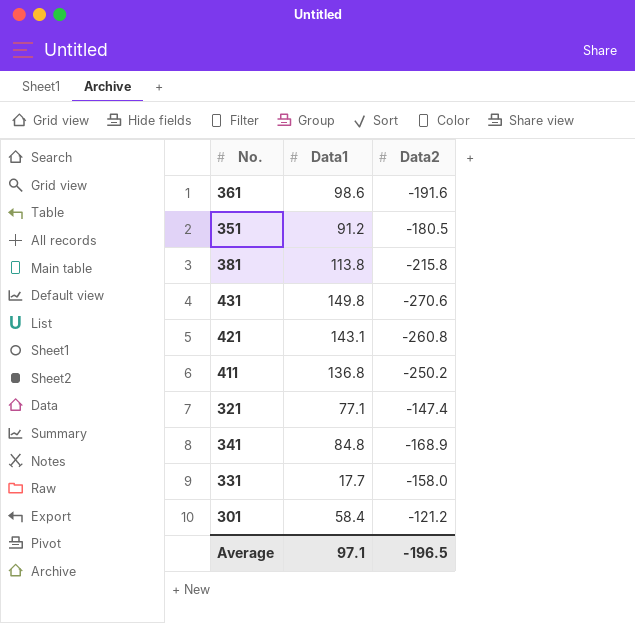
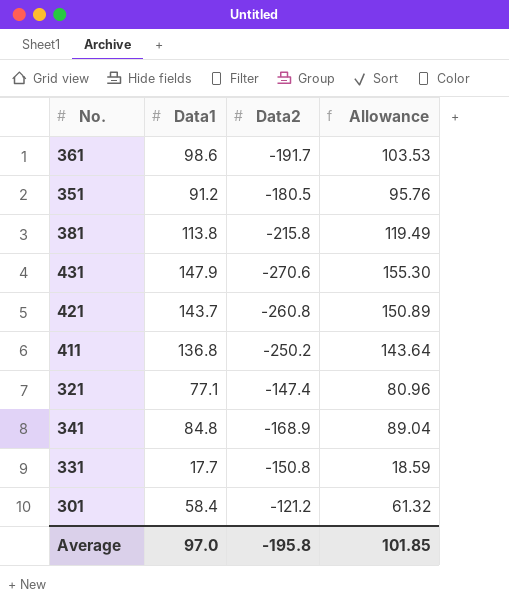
column Allowance | formula: none -> [Data1] * 1.05
361 | Data2: -191.6 -> -191.7
431 | Data1: 149.8 -> 147.9
421 | Data1: 143.1 -> 143.7
331 | Data2: -158.0 -> -150.8
Average | Data1: 97.1 -> 97.0
Average | Data2: -196.5 -> -195.8

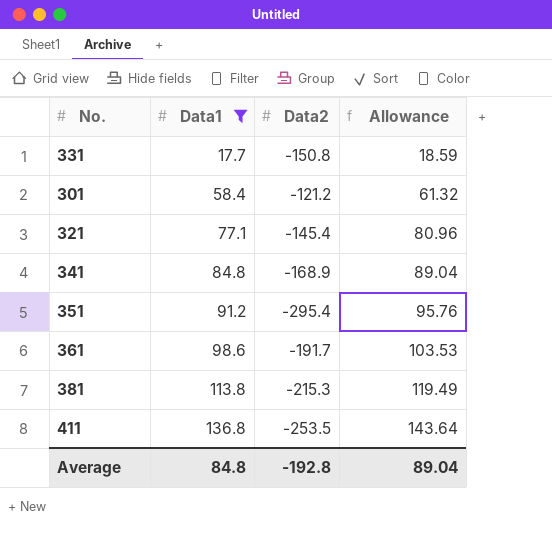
filter: none -> Data1 <= 136.8
row order: none -> Data1 ascending
321 | Data2: -147.4 -> -145.4
351 | Data2: -180.5 -> -295.4
381 | Data2: -215.8 -> -215.3
411 | Data2: -250.2 -> -253.5
Average | Data1: 97.0 -> 84.8
Average | Data2: -195.8 -> -192.8
Average | Allowance: 101.85 -> 89.04

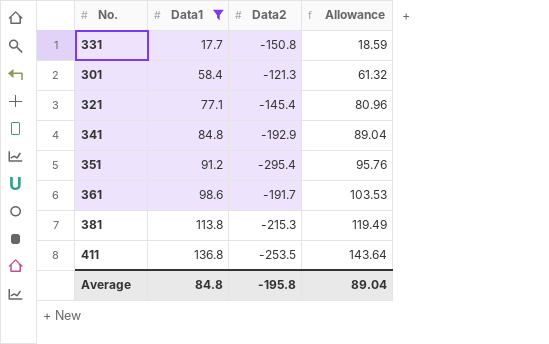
301 | Data2: -121.2 -> -121.3
341 | Data2: -168.9 -> -192.9
Average | Data2: -192.8 -> -195.8

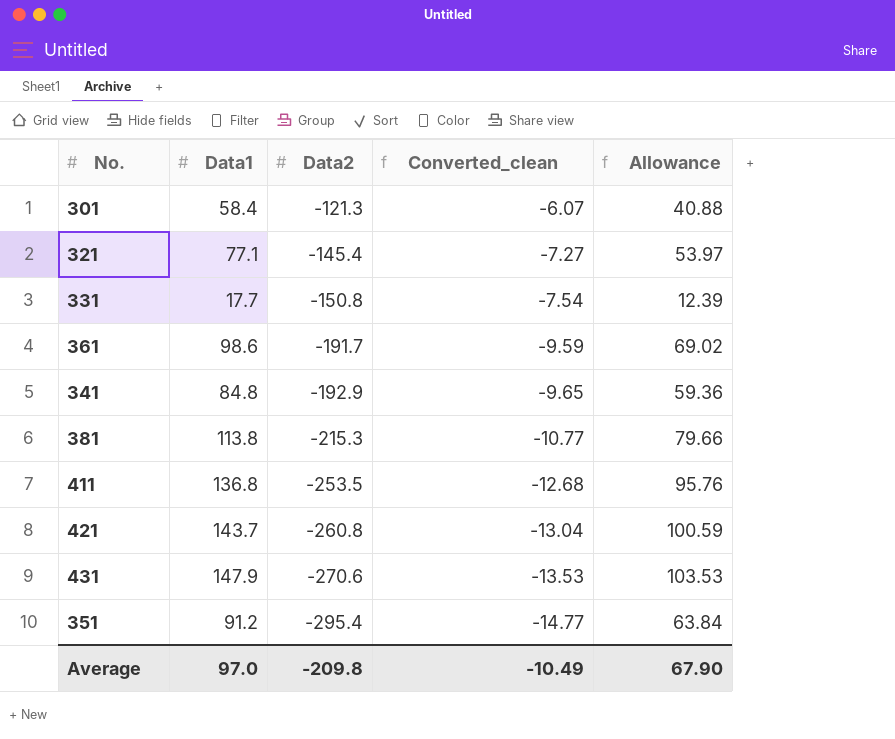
filter: Data1 <= 136.8 -> none
row order: Data1 ascending -> Data2 descending
column Converted_clean | formula: none -> [Data2] * 0.05
column Allowance | formula: [Data1] * 1.05 -> [Data1] * 0.7
Average | Data1: 84.8 -> 97.0
Average | Data2: -195.8 -> -209.8
Average | Allowance: 89.04 -> 67.90

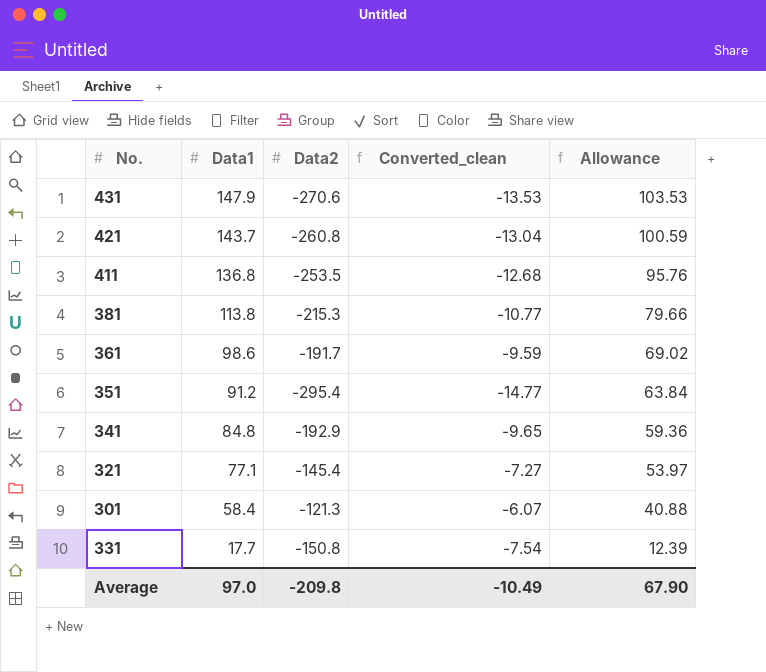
row order: Data2 descending -> Data1 descending

